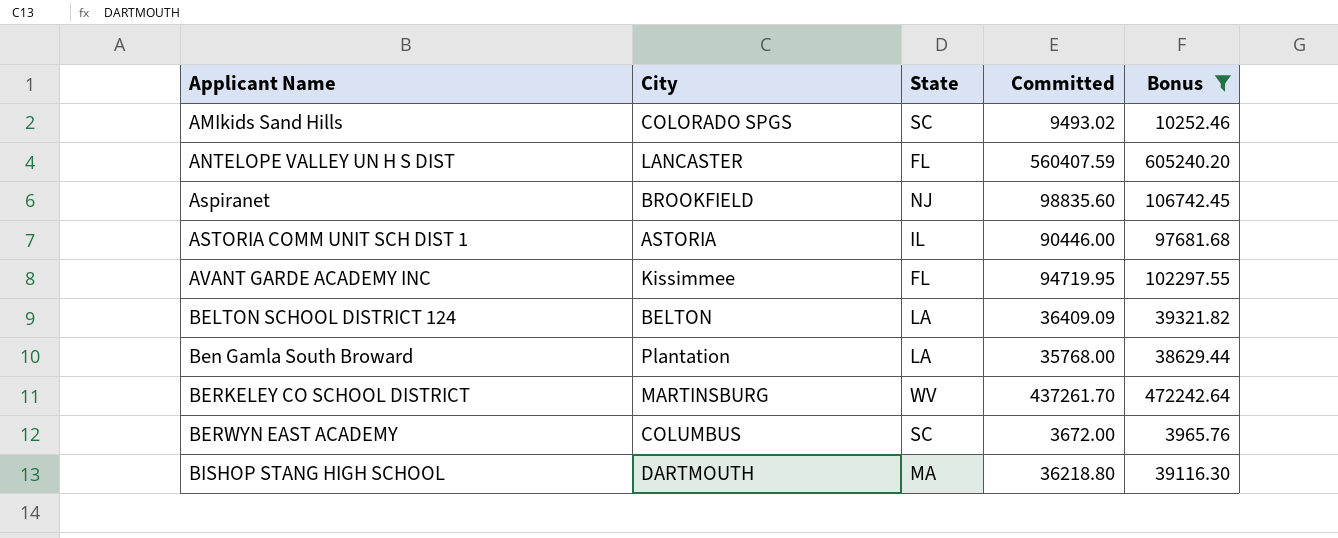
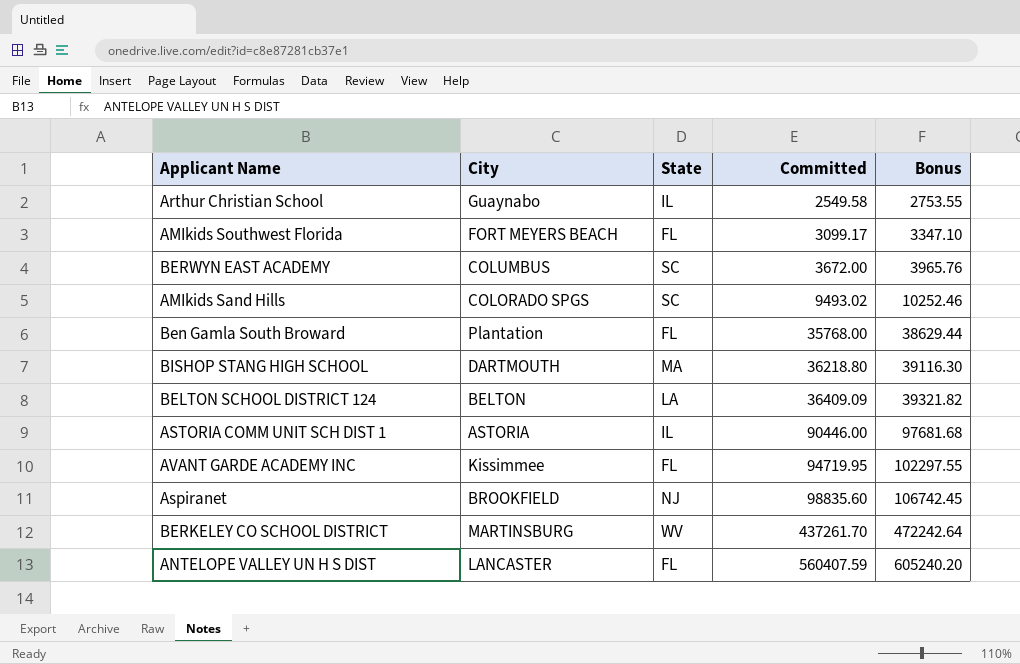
filter: Bonus >= 3965.76 -> none
row order: Applicant Name ascending -> Committed ascending
Ben Gamla South Broward | State: LA -> FL

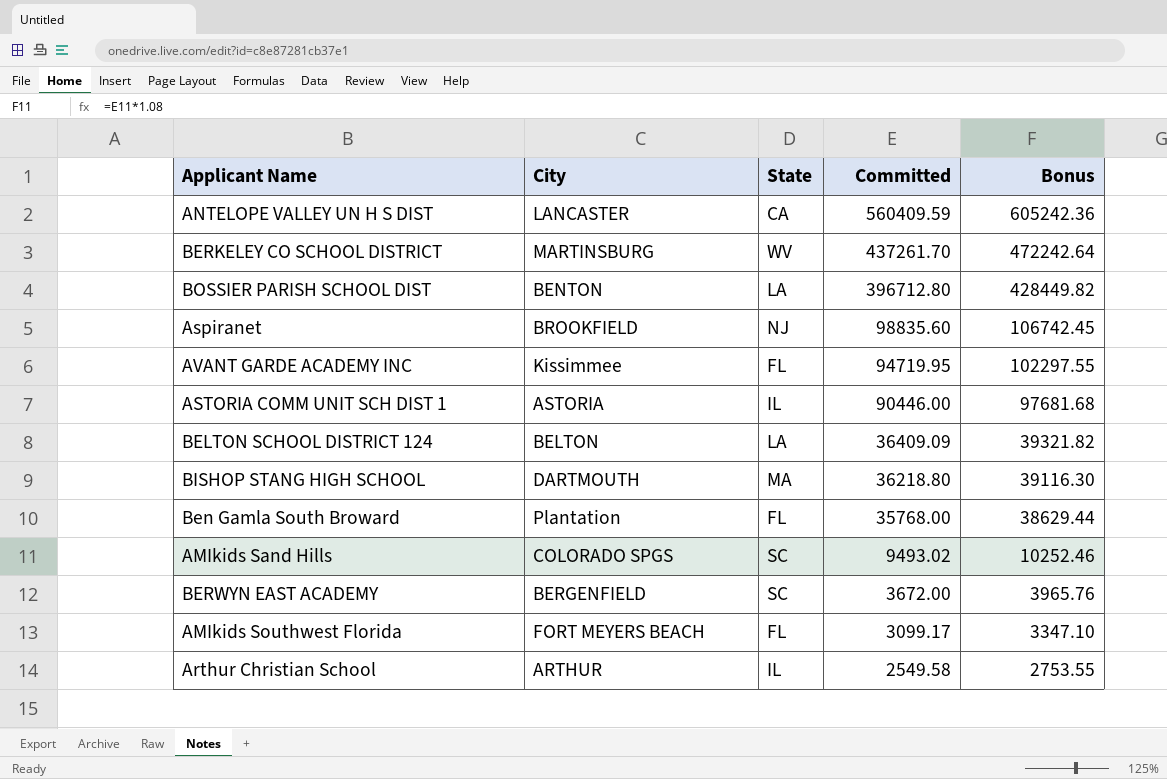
row order: Committed ascending -> Committed descending
ANTELOPE VALLEY UN H S DIST | State: FL -> CA
ANTELOPE VALLEY UN H S DIST | Committed: 560407.59 -> 560409.59
ANTELOPE VALLEY UN H S DIST | Bonus: 605240.20 -> 605242.36
row BOSSIER PARISH SCHOOL DIST: none -> BENTON | LA | 396712.80 | 428449.82
BERWYN EAST ACADEMY | City: COLUMBUS -> BERGENFIELD
Arthur Christian School | City: Guaynabo -> ARTHUR

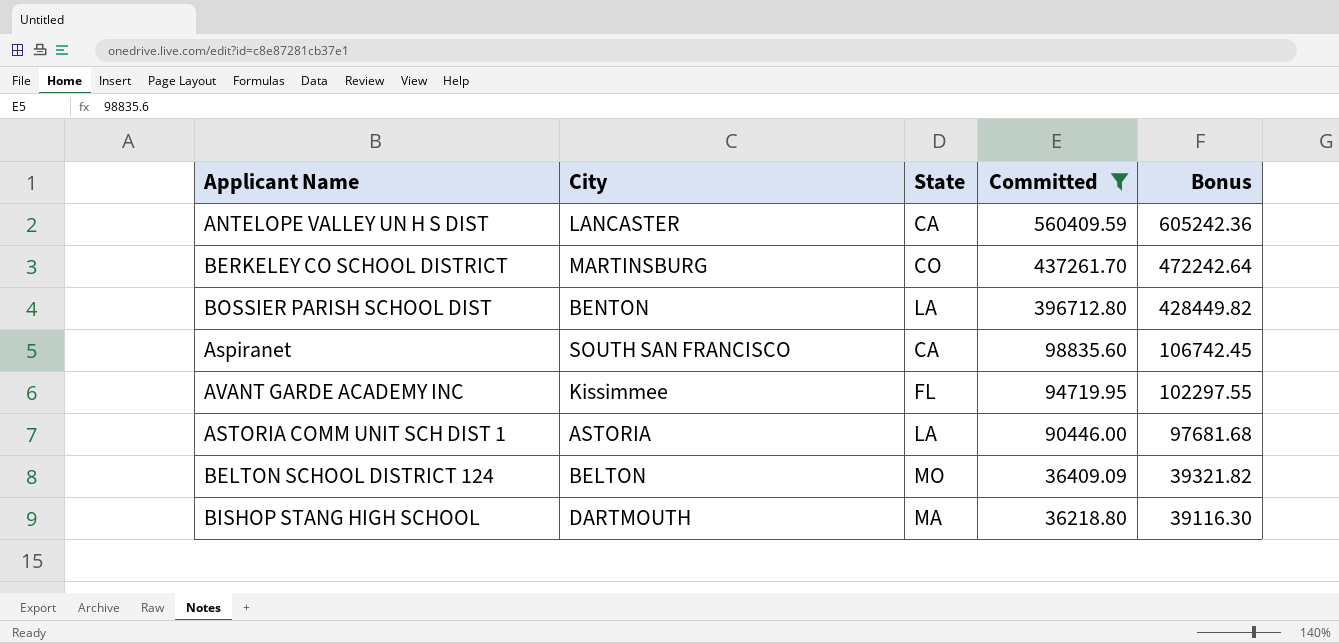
filter: none -> Committed >= 36218.80
BERKELEY CO SCHOOL DISTRICT | State: WV -> CO
Aspiranet | City: BROOKFIELD -> SOUTH SAN FRANCISCO
Aspiranet | State: NJ -> CA
ASTORIA COMM UNIT SCH DIST 1 | State: IL -> LA
BELTON SCHOOL DISTRICT 124 | State: LA -> MO

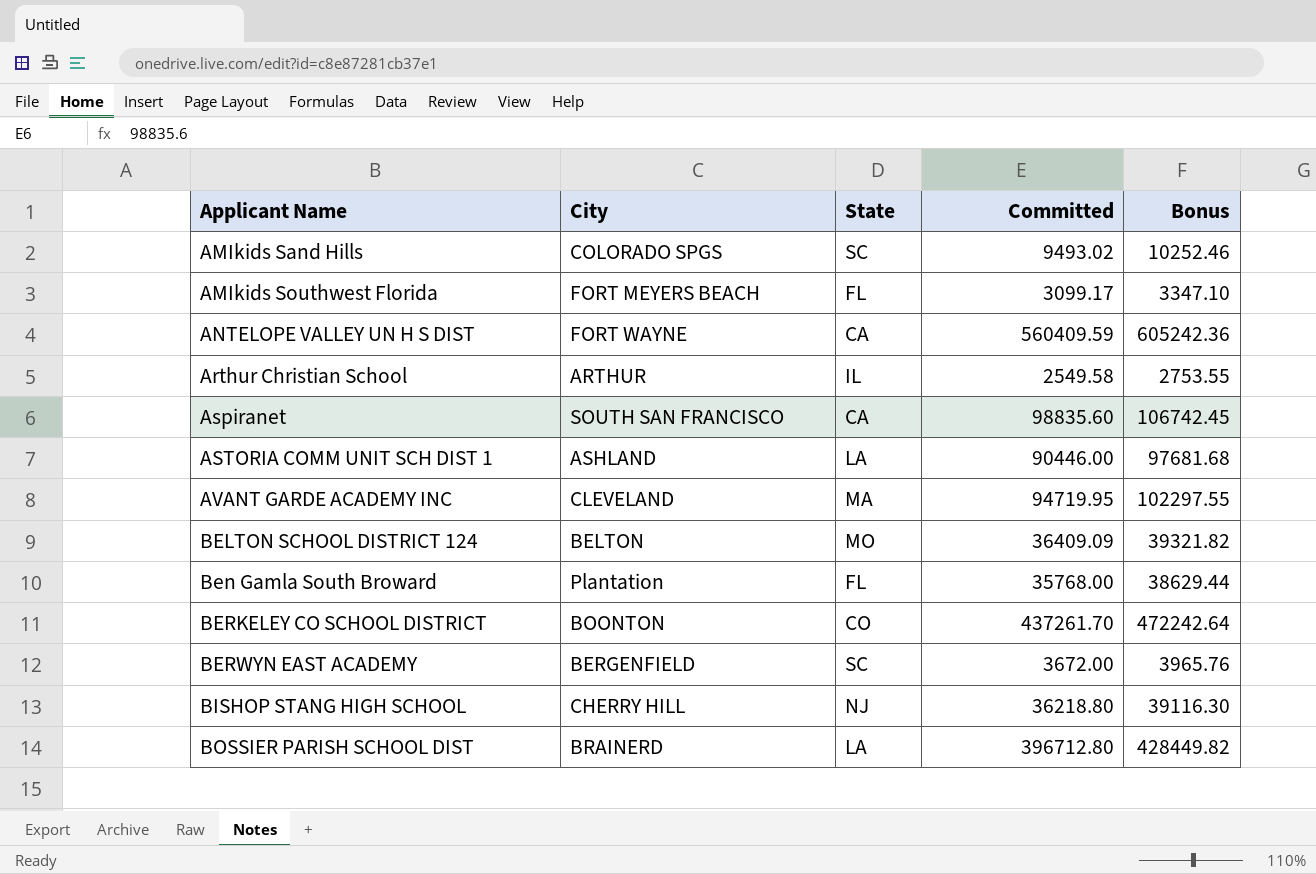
filter: Committed >= 36218.80 -> none
row order: Committed descending -> Applicant Name ascending
ANTELOPE VALLEY UN H S DIST | City: LANCASTER -> FORT WAYNE
ASTORIA COMM UNIT SCH DIST 1 | City: ASTORIA -> ASHLAND
AVANT GARDE ACADEMY INC | City: Kissimmee -> CLEVELAND
AVANT GARDE ACADEMY INC | State: FL -> MA
BERKELEY CO SCHOOL DISTRICT | City: MARTINSBURG -> BOONTON
BISHOP STANG HIGH SCHOOL | City: DARTMOUTH -> CHERRY HILL
BISHOP STANG HIGH SCHOOL | State: MA -> NJ
BOSSIER PARISH SCHOOL DIST | City: BENTON -> BRAINERD

